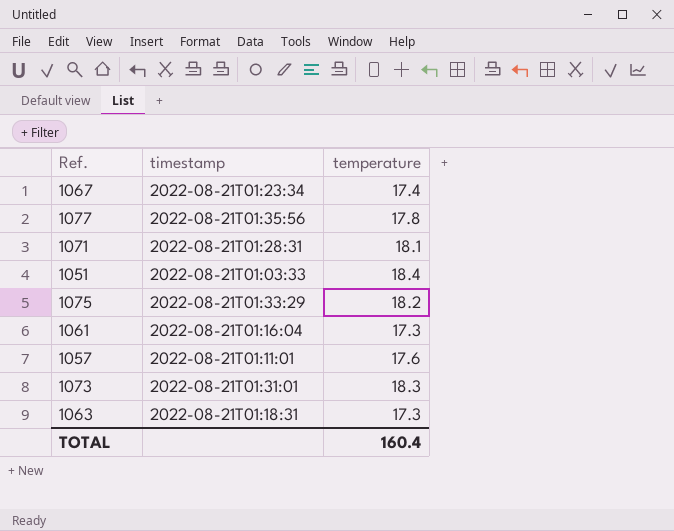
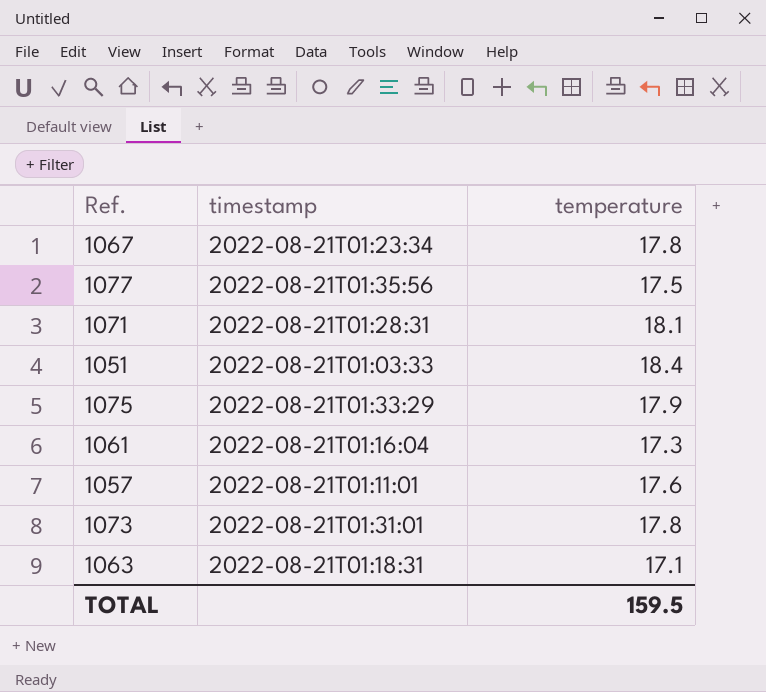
1067 | temperature: 17.4 -> 17.8
1077 | temperature: 17.8 -> 17.5
1075 | temperature: 18.2 -> 17.9
1073 | temperature: 18.3 -> 17.8
1063 | temperature: 17.3 -> 17.1
TOTAL | temperature: 160.4 -> 159.5

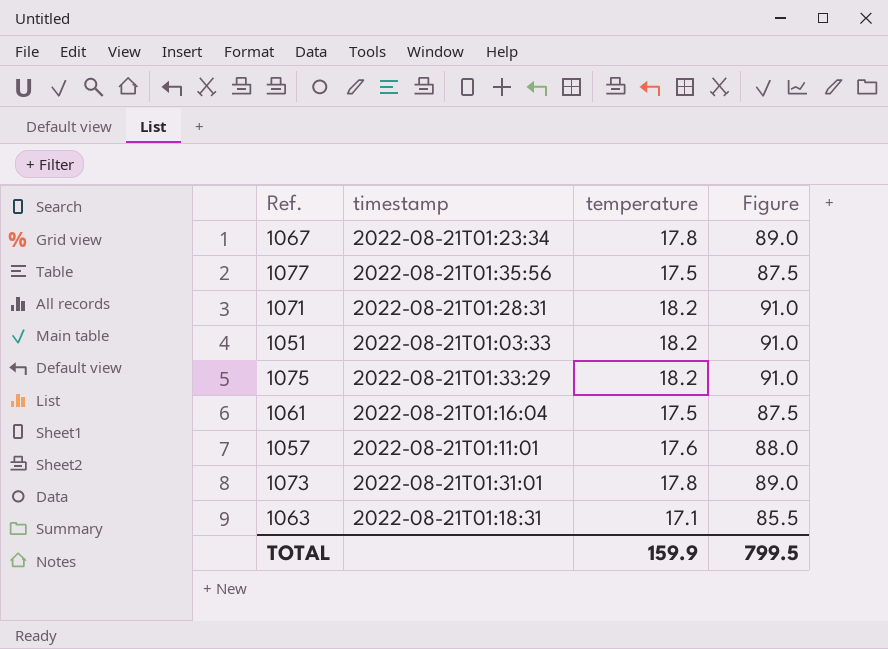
column Figure | formula: none -> [temperature] * 5
1071 | temperature: 18.1 -> 18.2
1051 | temperature: 18.4 -> 18.2
1075 | temperature: 17.9 -> 18.2
1061 | temperature: 17.3 -> 17.5
TOTAL | temperature: 159.5 -> 159.9

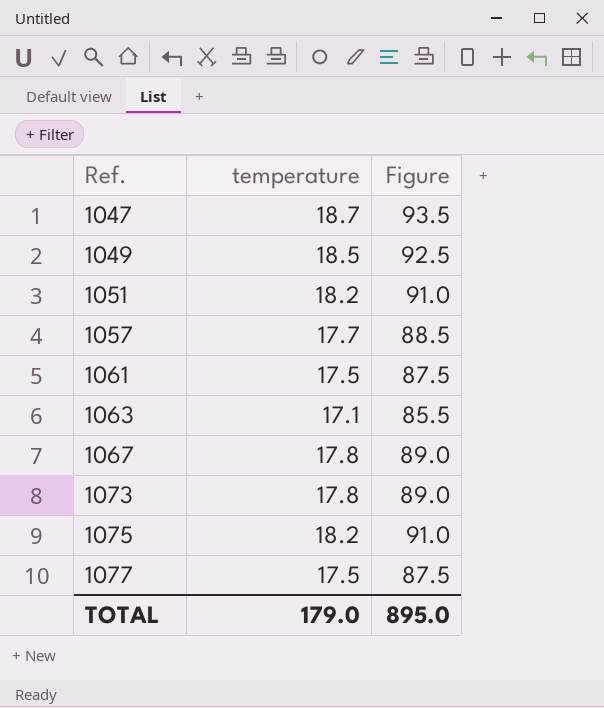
row order: none -> Ref. ascending
column timestamp | position: 2 -> none
row 1071: 2022-08-21T01:28:31 | 18.2 | 91.0 -> none
row 1047: none -> 18.7 | 93.5
row 1049: none -> 18.5 | 92.5
1057 | temperature: 17.6 -> 17.7
1057 | Figure: 88.0 -> 88.5
TOTAL | temperature: 159.9 -> 179.0
TOTAL | Figure: 799.5 -> 895.0

